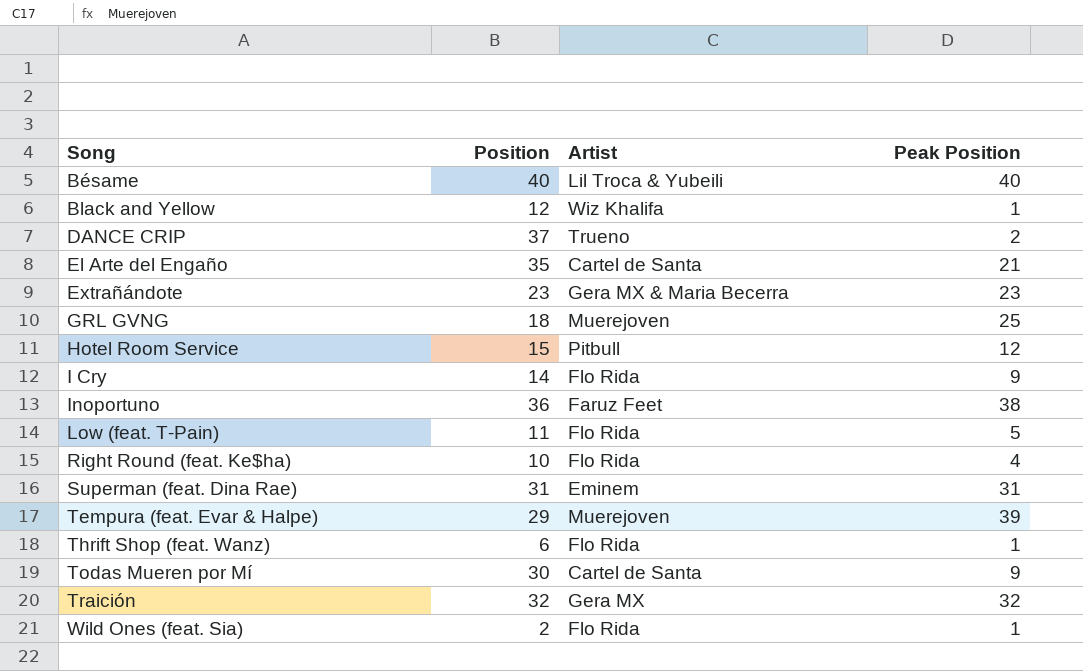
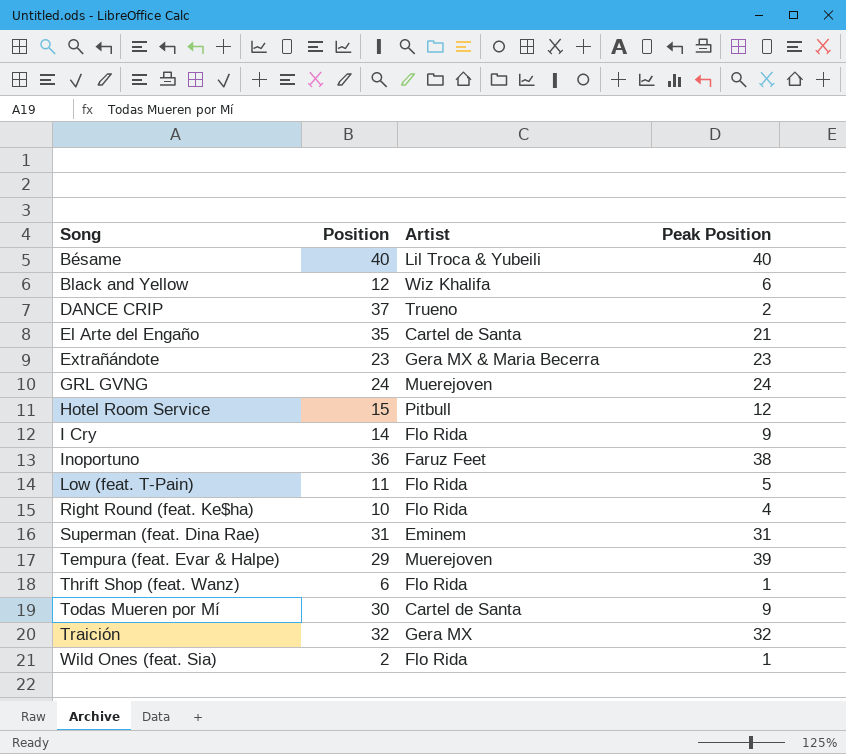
Black and Yellow | Peak Position: 1 -> 6
GRL GVNG | Position: 18 -> 24
GRL GVNG | Peak Position: 25 -> 24

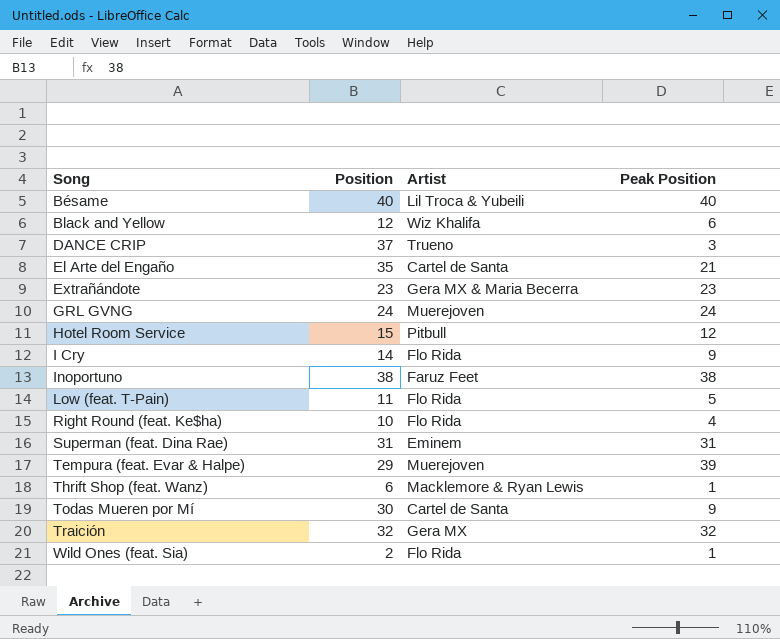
DANCE CRIP | Peak Position: 2 -> 3
Inoportuno | Position: 36 -> 38
Thrift Shop (feat. Wanz) | Artist: Flo Rida -> Macklemore & Ryan Lewis

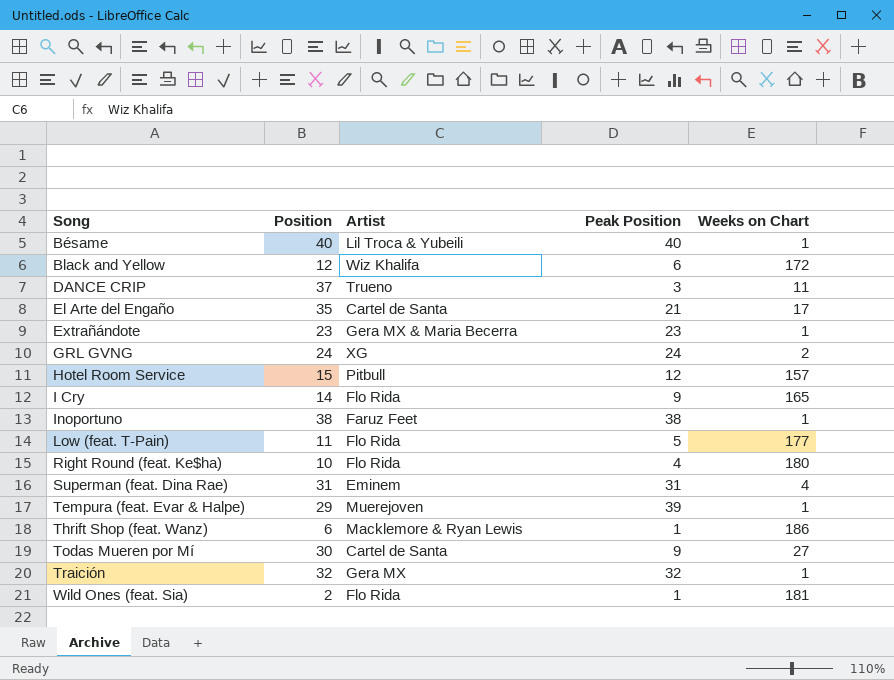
column Weeks on Chart | position: none -> 5
GRL GVNG | Artist: Muerejoven -> XG

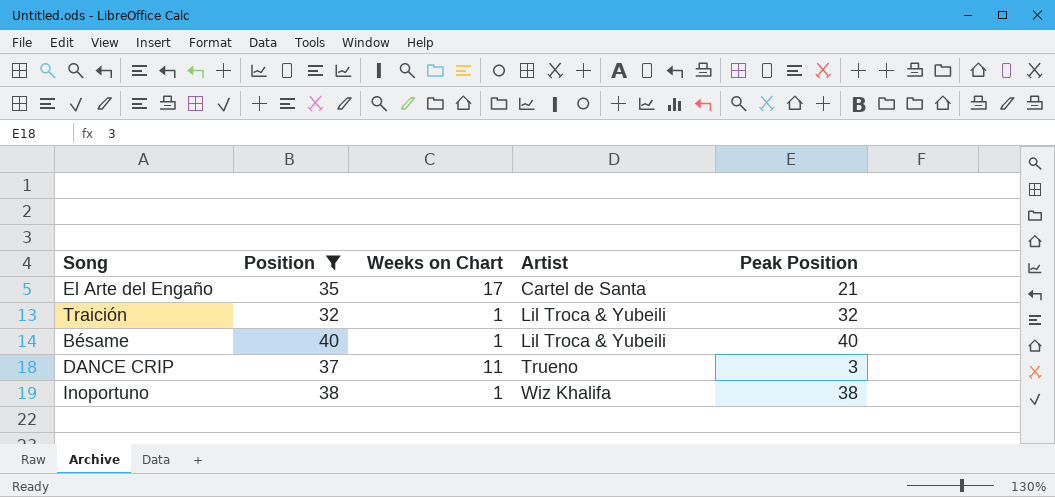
filter: none -> Position >= 32
row order: Song ascending -> Artist ascending
column Weeks on Chart | position: 5 -> 3
Traición | Artist: Gera MX -> Lil Troca & Yubeili
Inoportuno | Artist: Faruz Feet -> Wiz Khalifa

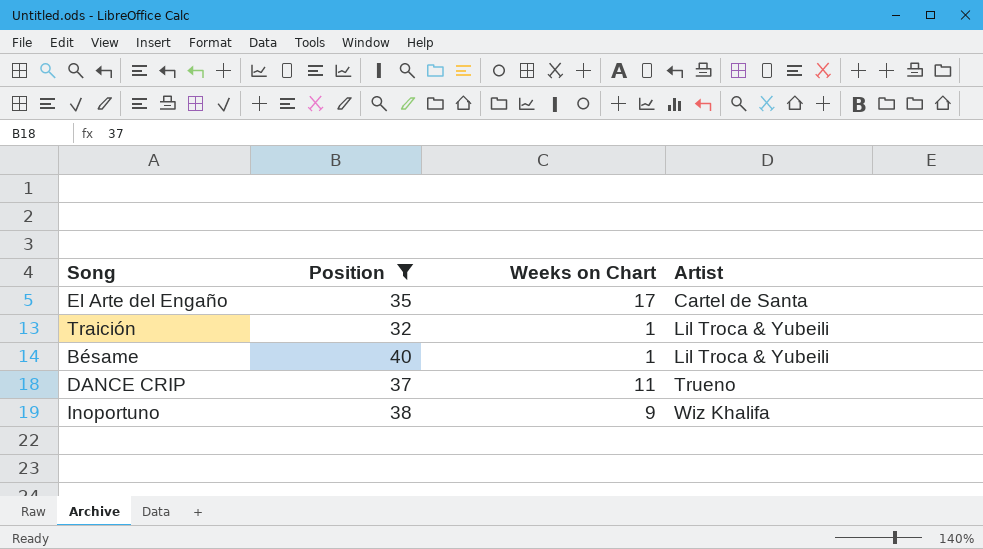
column Peak Position | position: 5 -> none
Inoportuno | Weeks on Chart: 1 -> 9

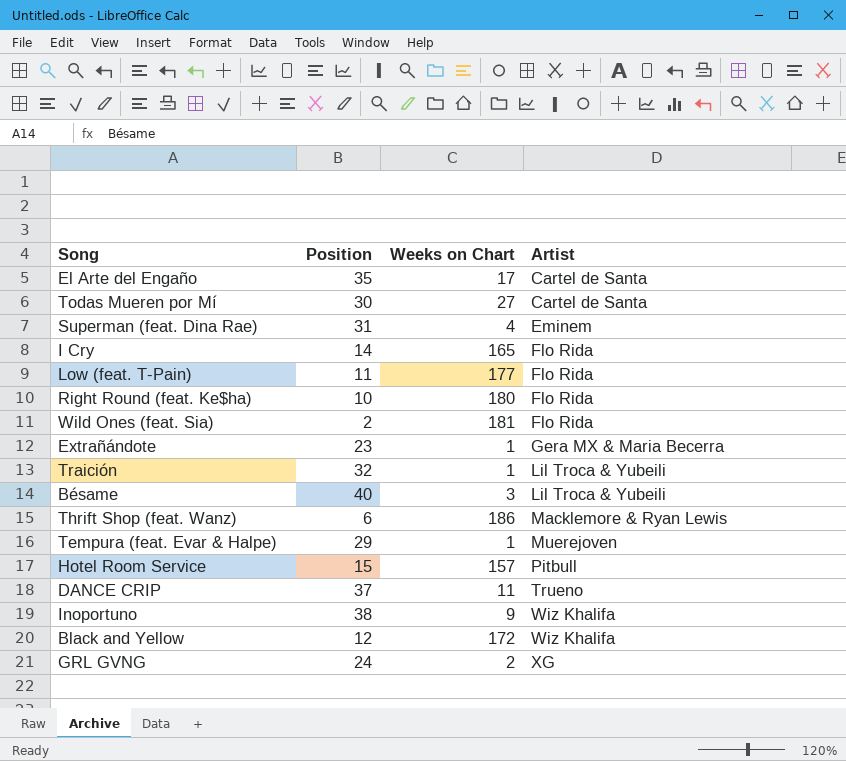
filter: Position >= 32 -> none
Bésame | Weeks on Chart: 1 -> 3

